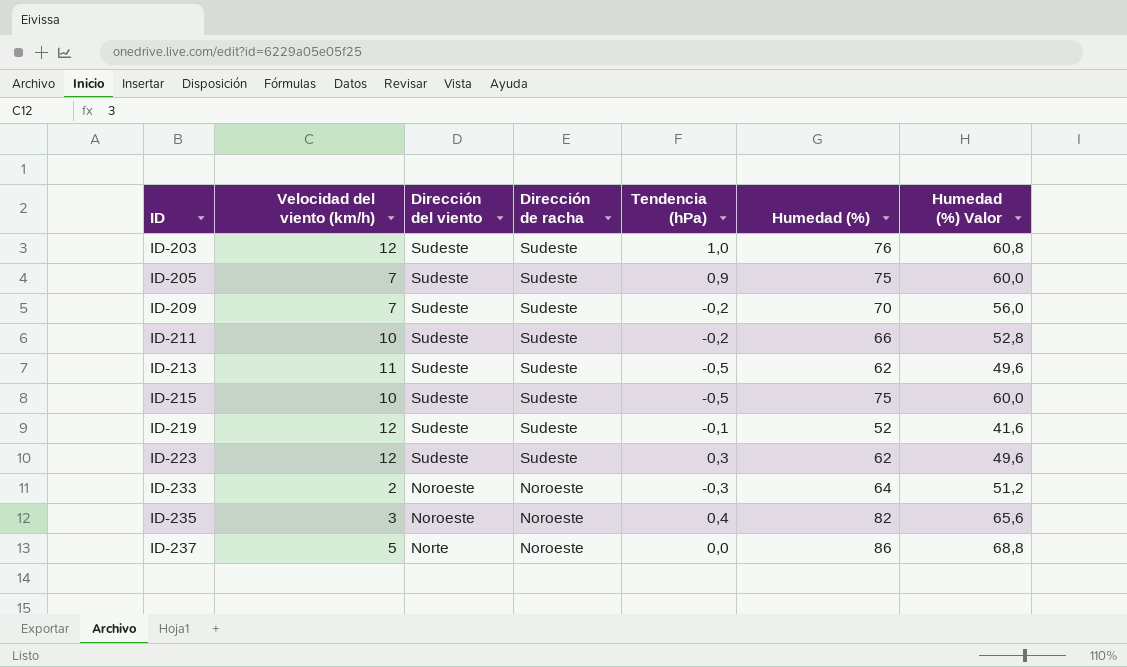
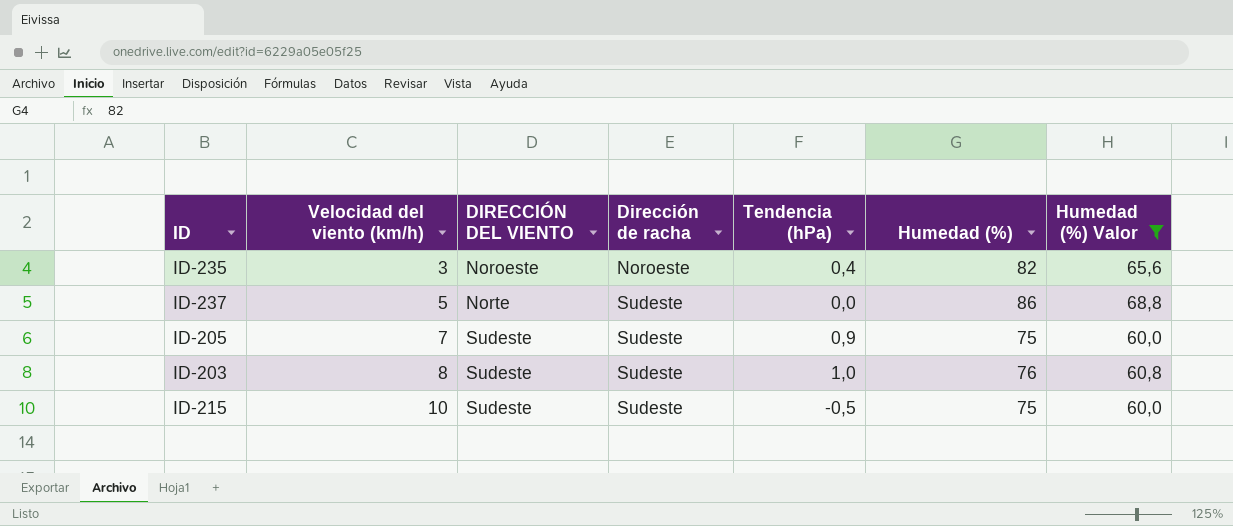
filter: none -> Humedad (%) Valor >= 60,0
row order: ID ascending -> Velocidad del viento (km/h) ascending
column name: Dirección del viento -> DIRECCIÓN DEL VIENTO
ID-237 | Dirección de racha: Noroeste -> Sudeste
ID-203 | Velocidad del viento (km/h): 12 -> 8

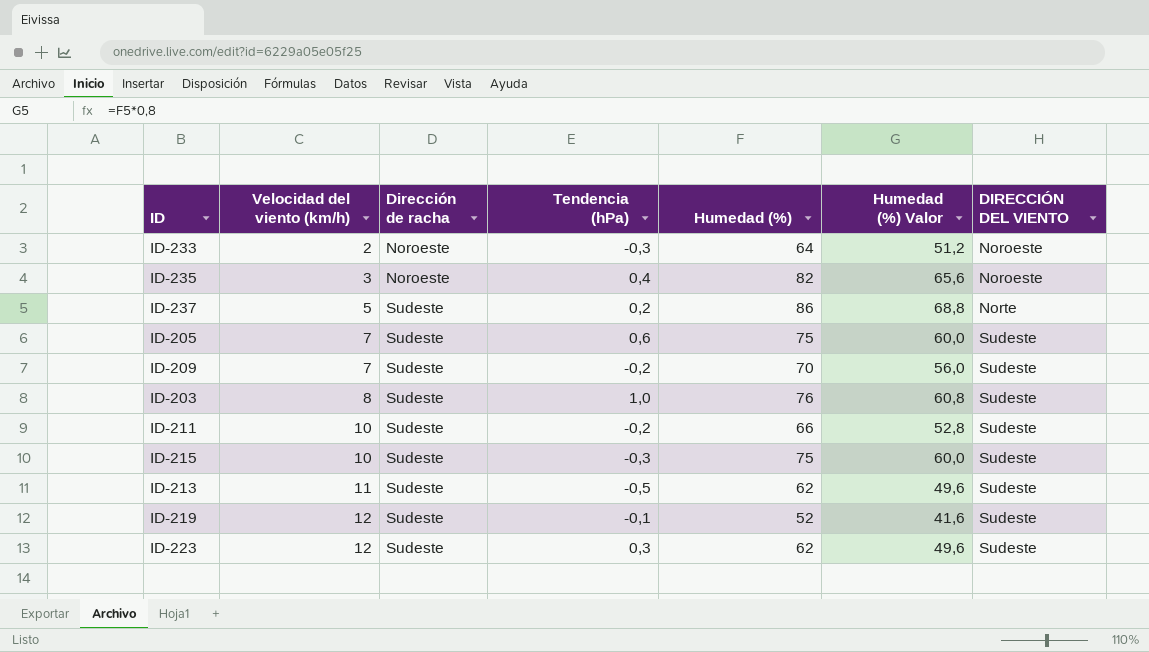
filter: Humedad (%) Valor >= 60,0 -> none
column DIRECCIÓN DEL VIENTO | position: 3 -> 7
ID-237 | Tendencia (hPa): 0,0 -> 0,2
ID-205 | Tendencia (hPa): 0,9 -> 0,6
ID-215 | Tendencia (hPa): -0,5 -> -0,3

